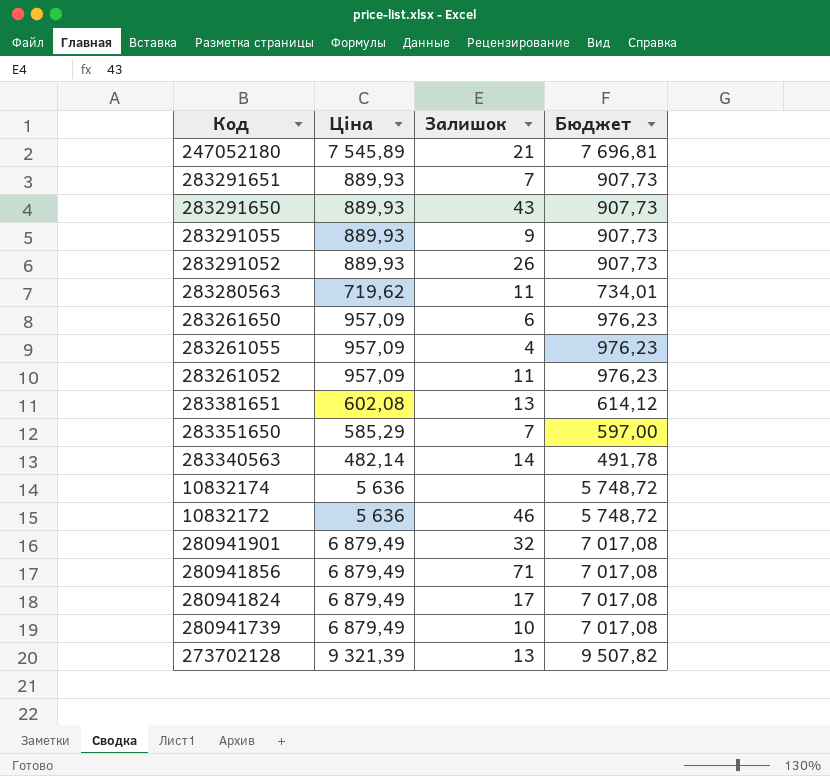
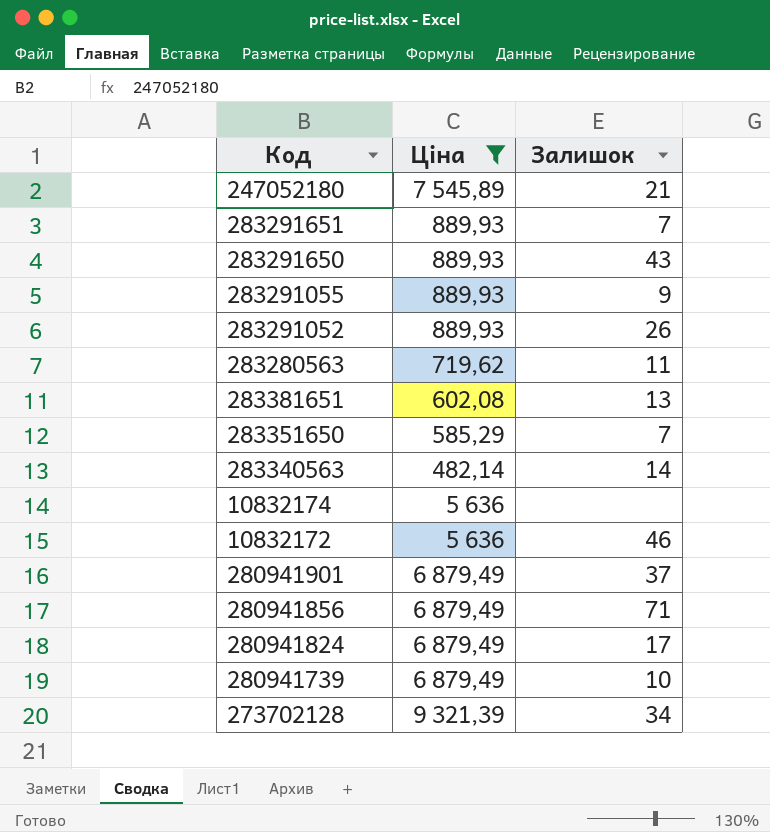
filter: none -> Ціна != 957,09
column Бюджет | formula: [Ціна] * 1,02 -> none
280941901 | Залишок: 32 -> 37
273702128 | Залишок: 13 -> 34

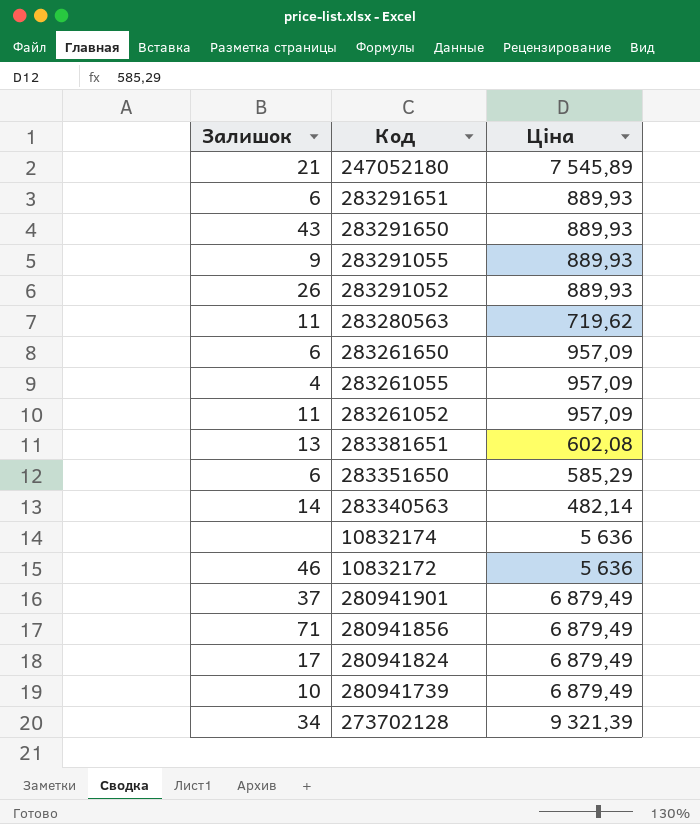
filter: Ціна != 957,09 -> none
column Залишок | position: 3 -> 1
283291651 | Залишок: 7 -> 6
283351650 | Залишок: 7 -> 6

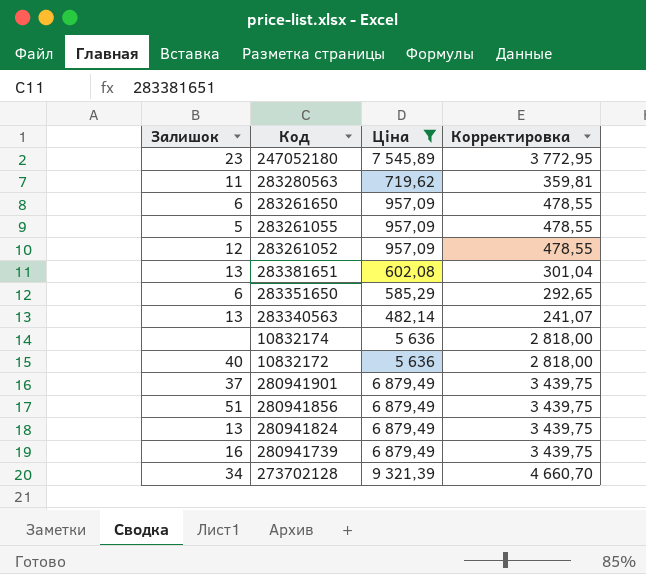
filter: none -> Ціна != 889,93
column Корректировка | formula: none -> [Ціна] * 0,5
247052180 | Залишок: 21 -> 23
283261055 | Залишок: 4 -> 5
283261052 | Залишок: 11 -> 12
283340563 | Залишок: 14 -> 13
10832172 | Залишок: 46 -> 40
280941856 | Залишок: 71 -> 51
280941824 | Залишок: 17 -> 13
280941739 | Залишок: 10 -> 16

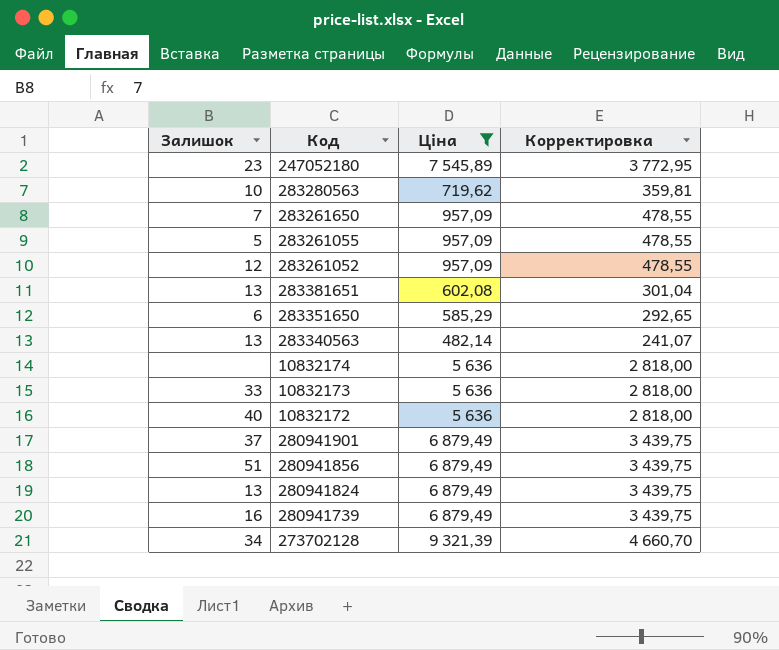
283280563 | Залишок: 11 -> 10
283261650 | Залишок: 6 -> 7
row 10832173: none -> 33 | 5 636 | 2 818,00

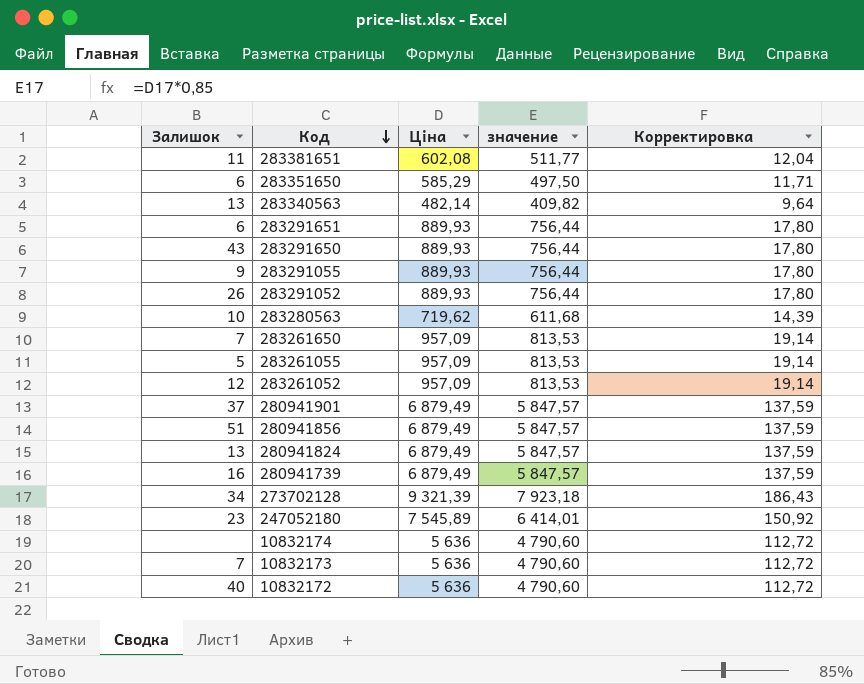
filter: Ціна != 889,93 -> none
row order: none -> Код descending
column значение | formula: none -> [Ціна] * 0,85
column Корректировка | formula: [Ціна] * 0,5 -> [Ціна] * 0,02
283381651 | Залишок: 13 -> 11
10832173 | Залишок: 33 -> 7

